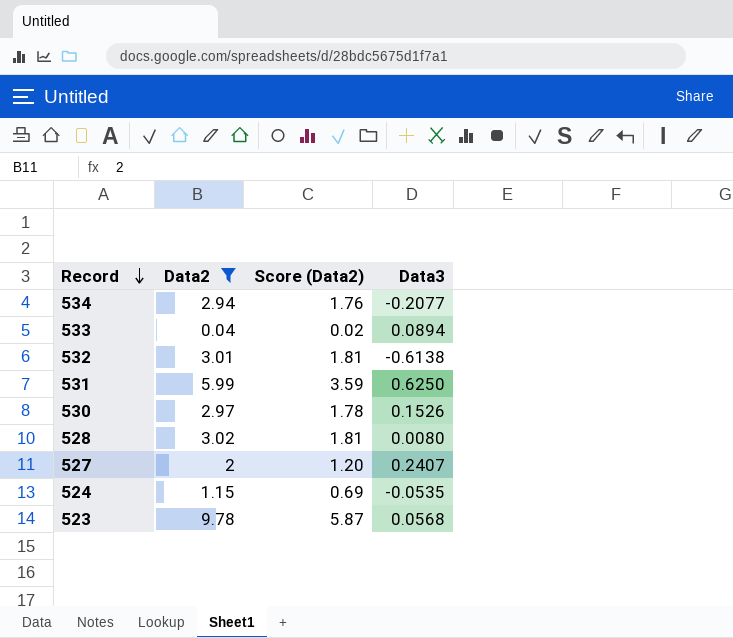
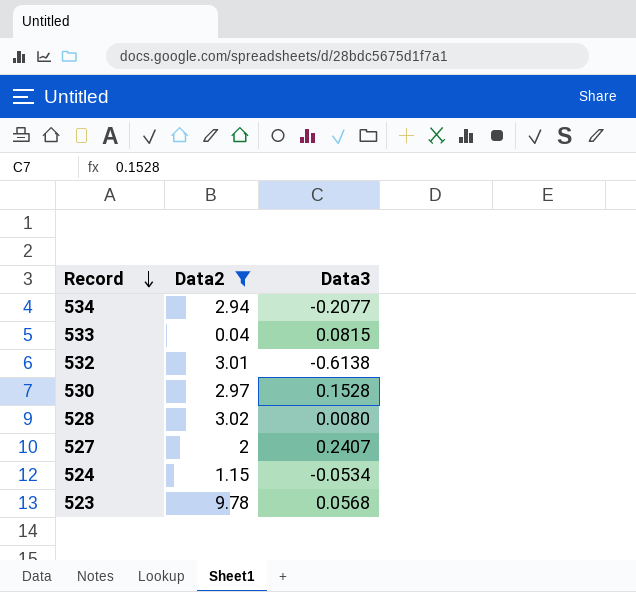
column Score (Data2) | formula: [Data2] * 0.6 -> none
row 531: 5.99 | 3.59 | 0.6250 -> none
533 | Data3: 0.0894 -> 0.0815
530 | Data3: 0.1526 -> 0.1528
524 | Data3: -0.0535 -> -0.0534

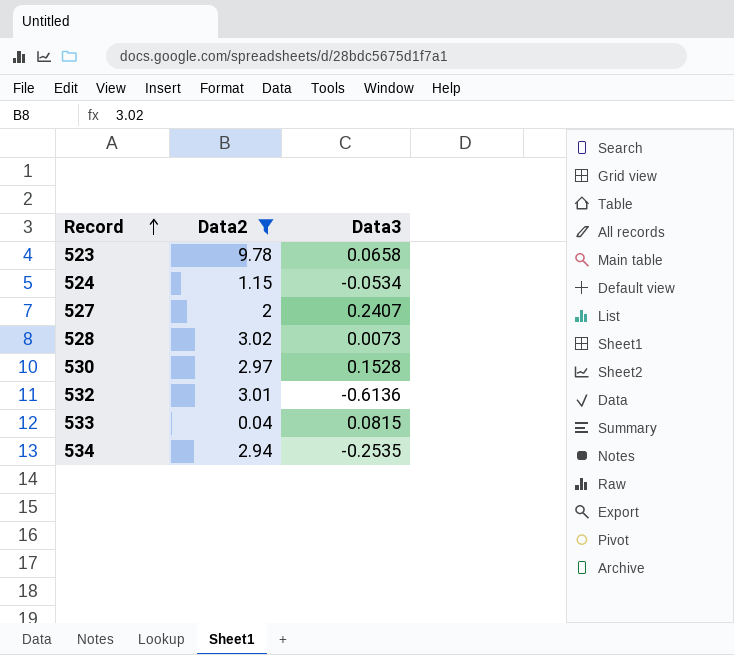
row order: Record descending -> Record ascending
523 | Data3: 0.0568 -> 0.0658
528 | Data3: 0.0080 -> 0.0073
532 | Data3: -0.6138 -> -0.6136
534 | Data3: -0.2077 -> -0.2535

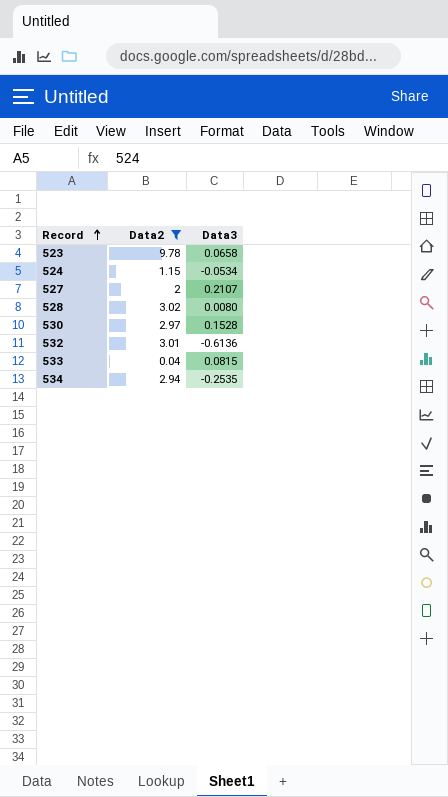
527 | Data3: 0.2407 -> 0.2107
528 | Data3: 0.0073 -> 0.0080

